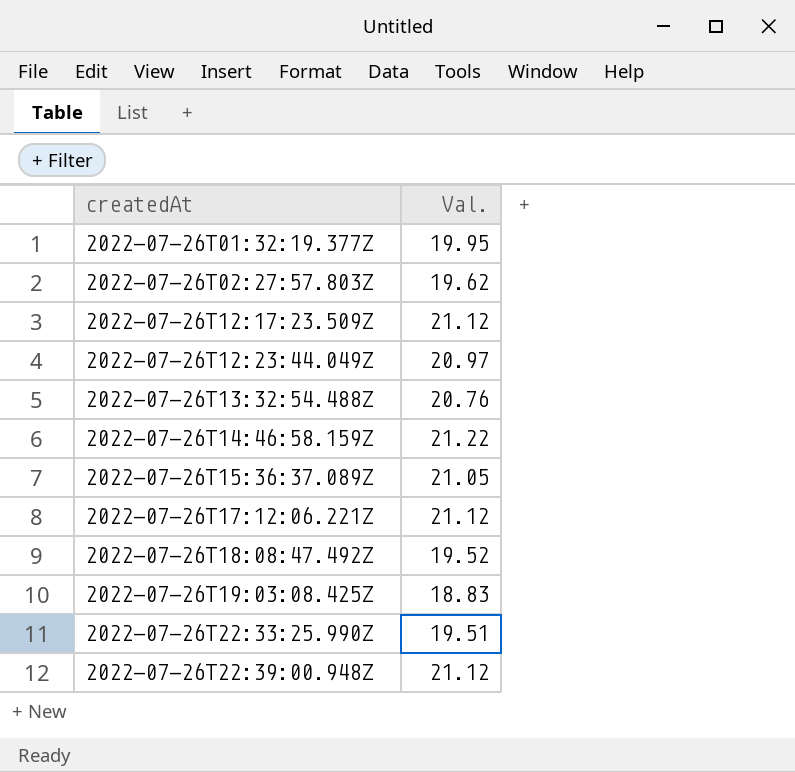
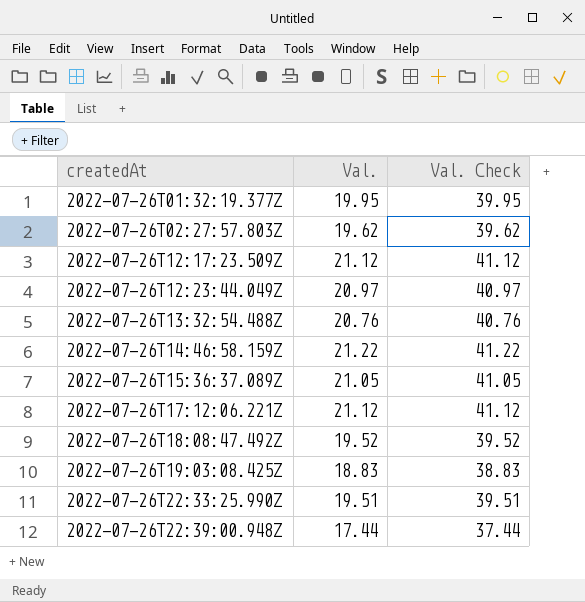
column Val. Check | formula: none -> [Val.] + 20
2022-07-26T22:39:00.948Z | Val.: 21.12 -> 17.44

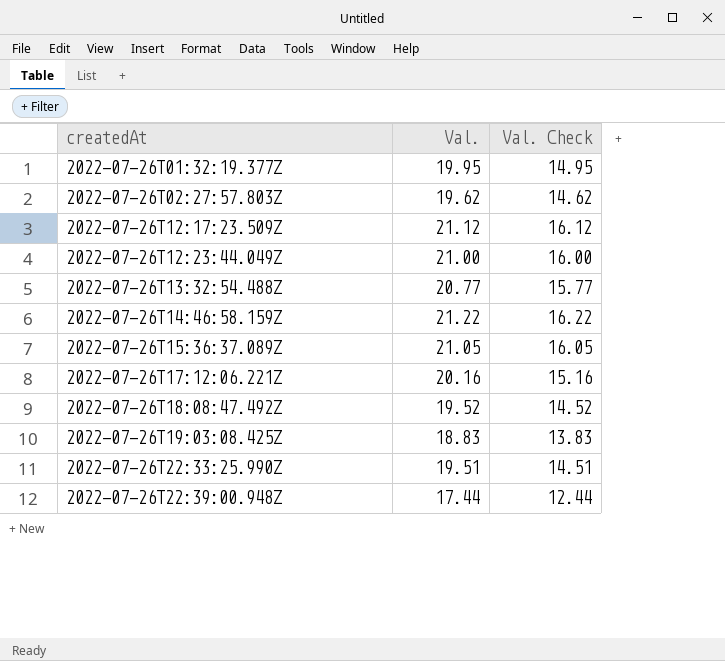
column Val. Check | formula: [Val.] + 20 -> [Val.] - 5
2022-07-26T12:23:44.049Z | Val.: 20.97 -> 21.00
2022-07-26T13:32:54.488Z | Val.: 20.76 -> 20.77
2022-07-26T17:12:06.221Z | Val.: 21.12 -> 20.16

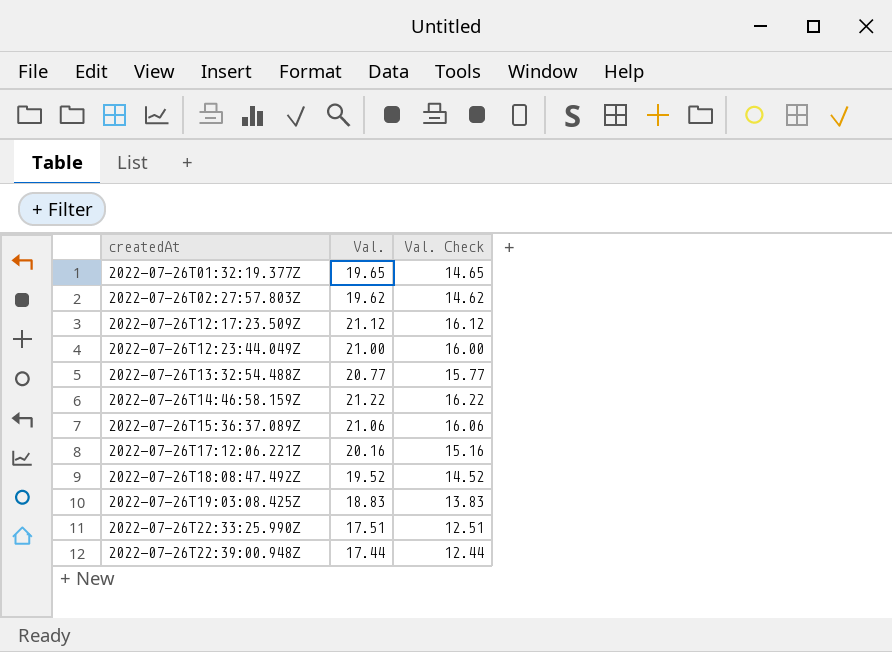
2022-07-26T01:32:19.377Z | Val.: 19.95 -> 19.65
2022-07-26T01:32:19.377Z | Val. Check: 14.95 -> 14.65
2022-07-26T15:36:37.089Z | Val.: 21.05 -> 21.06
2022-07-26T15:36:37.089Z | Val. Check: 16.05 -> 16.06
2022-07-26T22:33:25.990Z | Val.: 19.51 -> 17.51
2022-07-26T22:33:25.990Z | Val. Check: 14.51 -> 12.51

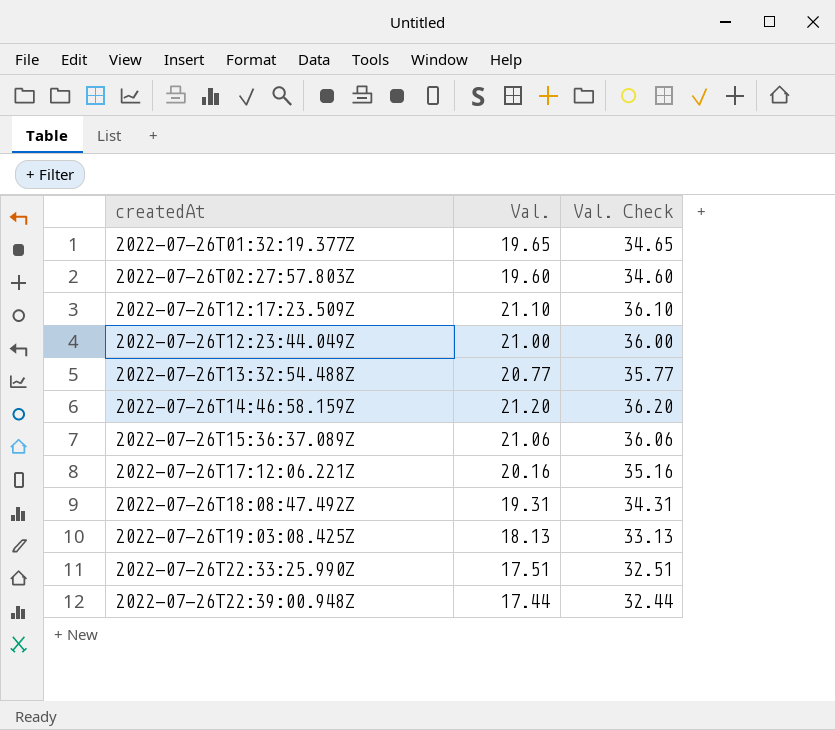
column Val. Check | formula: [Val.] - 5 -> [Val.] + 15
2022-07-26T02:27:57.803Z | Val.: 19.62 -> 19.60
2022-07-26T12:17:23.509Z | Val.: 21.12 -> 21.10
2022-07-26T14:46:58.159Z | Val.: 21.22 -> 21.20
2022-07-26T18:08:47.492Z | Val.: 19.52 -> 19.31
2022-07-26T19:03:08.425Z | Val.: 18.83 -> 18.13

